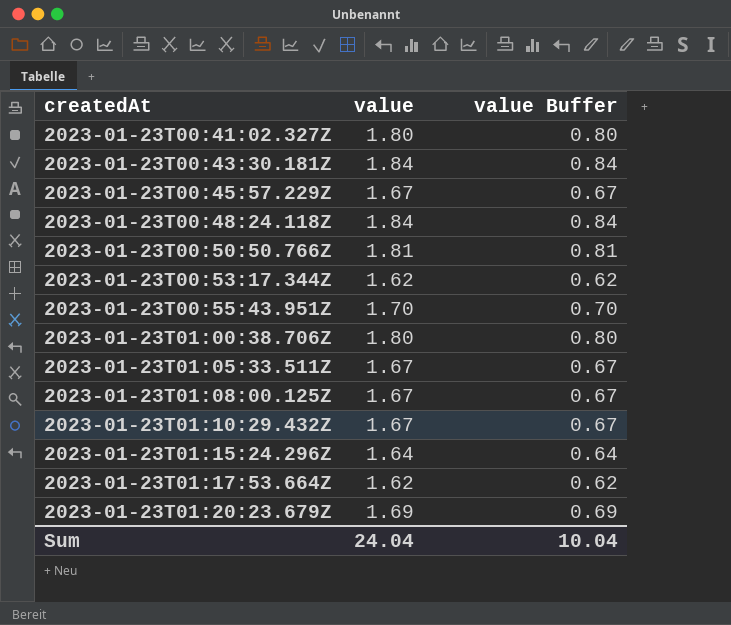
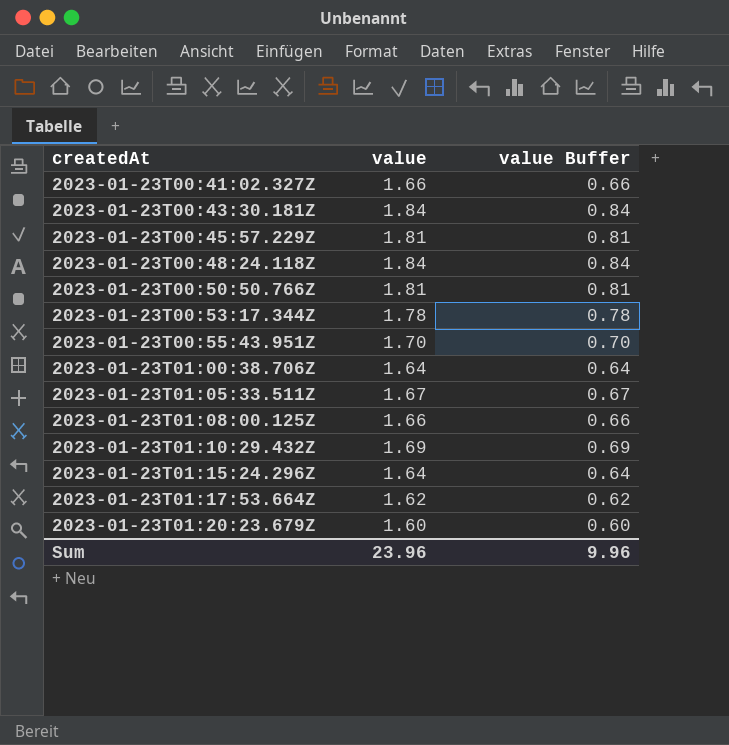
2023-01-23T00:41:02.327Z | value: 1.80 -> 1.66
2023-01-23T00:41:02.327Z | value Buffer: 0.80 -> 0.66
2023-01-23T00:45:57.229Z | value: 1.67 -> 1.81
2023-01-23T00:45:57.229Z | value Buffer: 0.67 -> 0.81
2023-01-23T00:53:17.344Z | value: 1.62 -> 1.78
2023-01-23T00:53:17.344Z | value Buffer: 0.62 -> 0.78
2023-01-23T01:00:38.706Z | value: 1.80 -> 1.64
2023-01-23T01:00:38.706Z | value Buffer: 0.80 -> 0.64
2023-01-23T01:08:00.125Z | value: 1.67 -> 1.66
2023-01-23T01:08:00.125Z | value Buffer: 0.67 -> 0.66
2023-01-23T01:10:29.432Z | value: 1.67 -> 1.69
2023-01-23T01:10:29.432Z | value Buffer: 0.67 -> 0.69
2023-01-23T01:20:23.679Z | value: 1.69 -> 1.60
2023-01-23T01:20:23.679Z | value Buffer: 0.69 -> 0.60
Sum | value: 24.04 -> 23.96
Sum | value Buffer: 10.04 -> 9.96

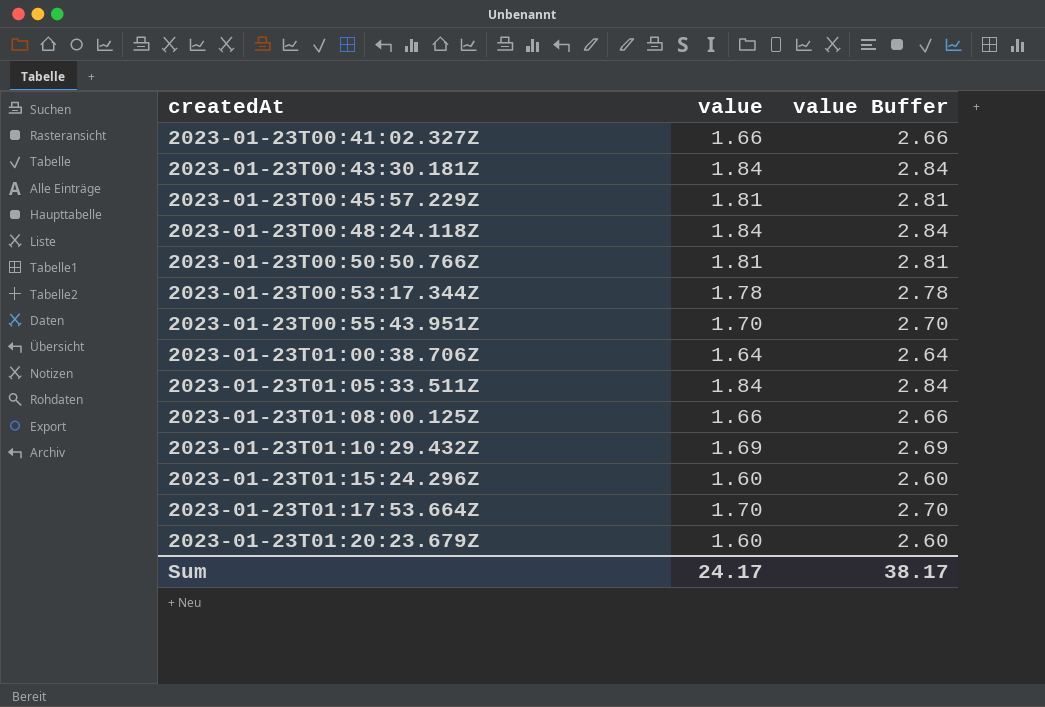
column value Buffer | formula: [value] - 1 -> [value] + 1
2023-01-23T01:05:33.511Z | value: 1.67 -> 1.84
2023-01-23T01:15:24.296Z | value: 1.64 -> 1.60
2023-01-23T01:17:53.664Z | value: 1.62 -> 1.70
Sum | value: 23.96 -> 24.17
Sum | value Buffer: 9.96 -> 38.17

